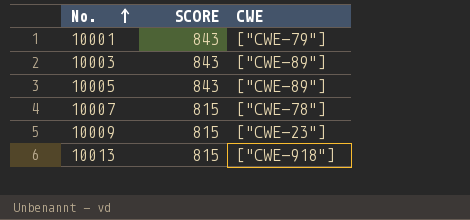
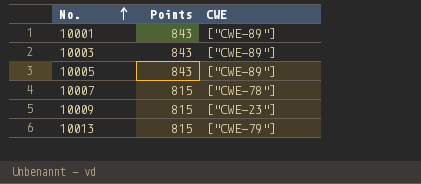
column name: SCORE -> Points
10001 | CWE: ["CWE-79"] -> ["CWE-89"]
10013 | CWE: ["CWE-918"] -> ["CWE-79"]

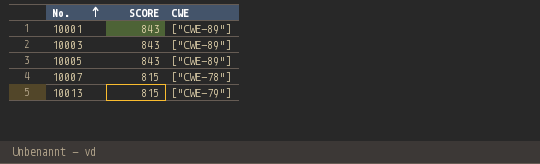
column name: Points -> SCORE
row 10009: 815 | ["CWE-23"] -> none

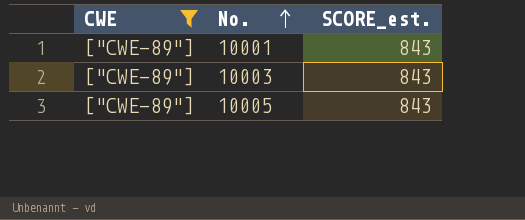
filter: none -> CWE = ["CWE-89"]
column CWE | position: 3 -> 1
column name: SCORE -> SCORE_est.

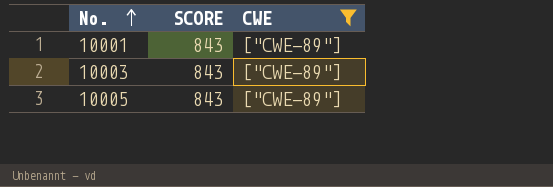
column name: SCORE_est. -> SCORE
column CWE | position: 1 -> 3

